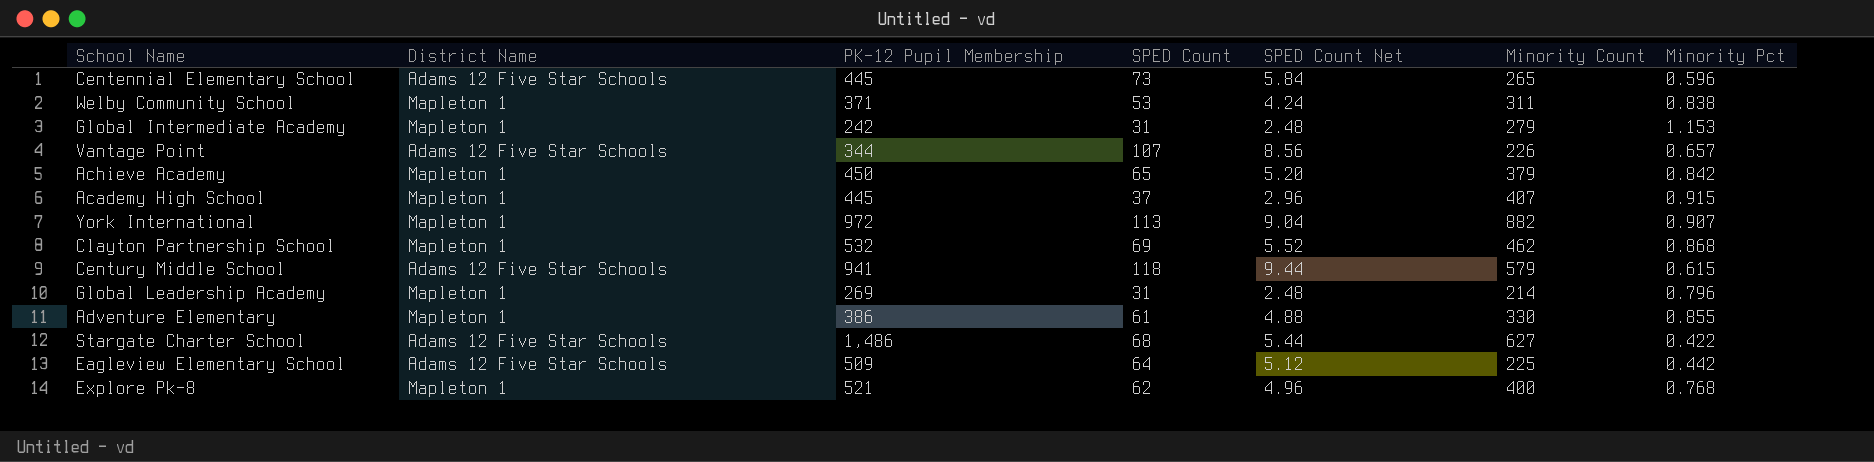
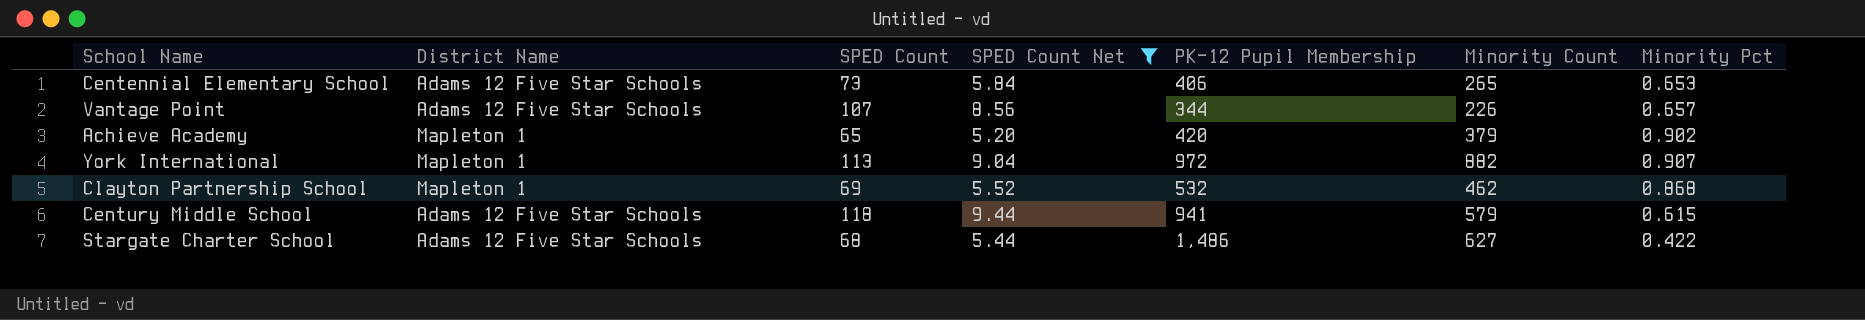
filter: none -> SPED Count Net >= 5.20
column PK-12 Pupil Membership | position: 3 -> 5
Centennial Elementary School | PK-12 Pupil Membership: 445 -> 406
Centennial Elementary School | Minority Pct: 0.596 -> 0.653
Achieve Academy | PK-12 Pupil Membership: 450 -> 420
Achieve Academy | Minority Pct: 0.842 -> 0.902

